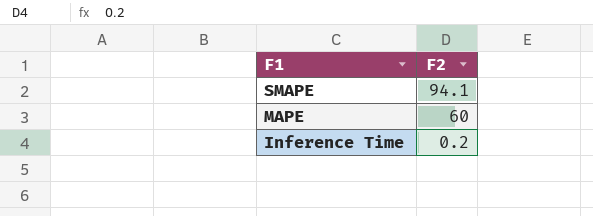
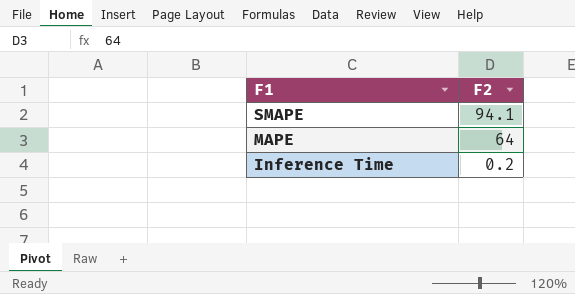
MAPE | F2: 60 -> 64

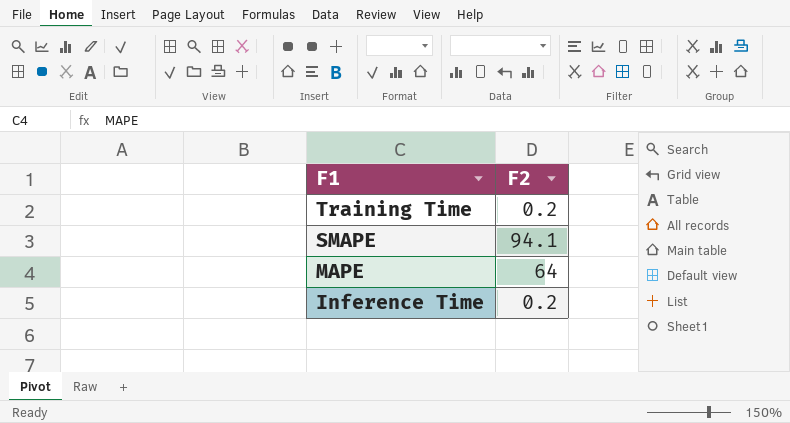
row Training Time: none -> 0.2

